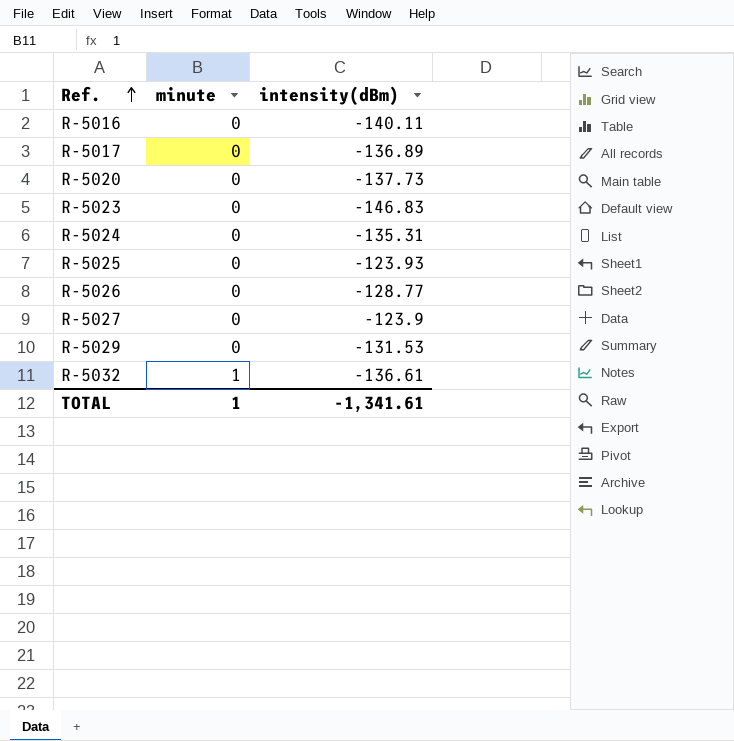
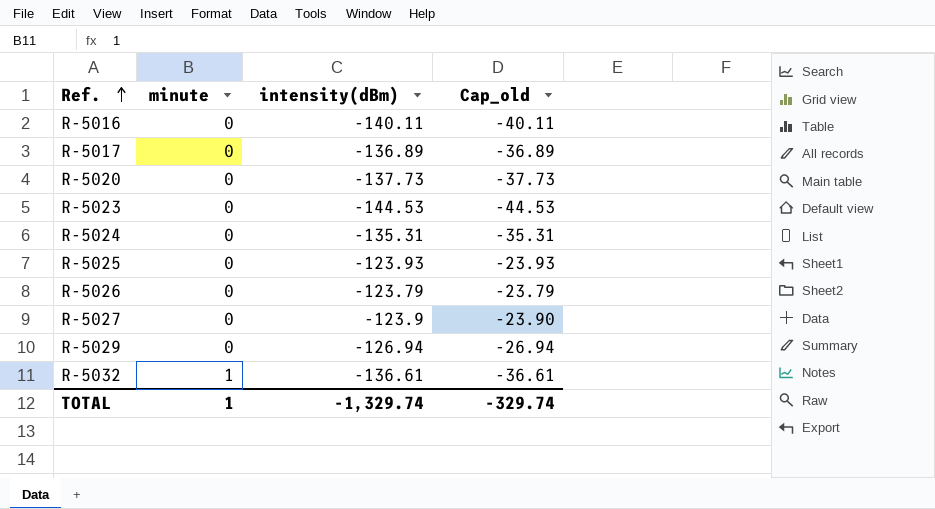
column Cap_old | formula: none -> [intensity(dBm)] + 100
R-5023 | intensity(dBm): -146.83 -> -144.53
R-5026 | intensity(dBm): -128.77 -> -123.79
R-5029 | intensity(dBm): -131.53 -> -126.94
TOTAL | intensity(dBm): -1,341.61 -> -1,329.74

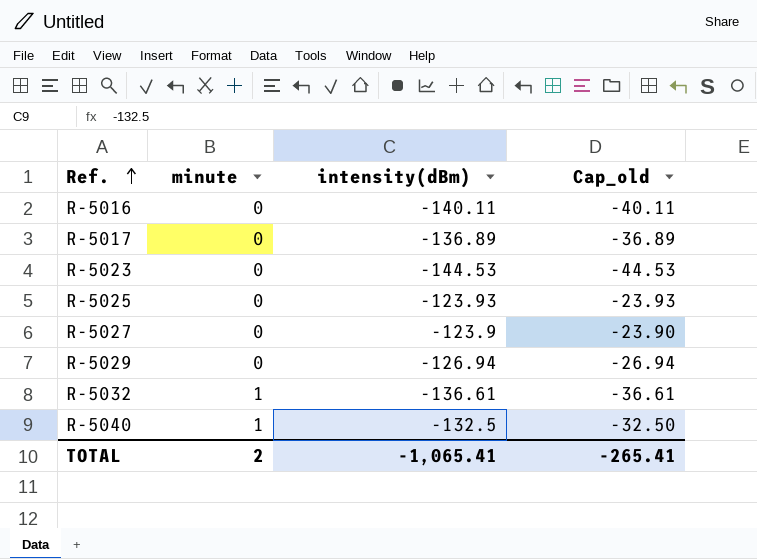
row R-5020: 0 | -137.73 | -37.73 -> none
row R-5024: 0 | -135.31 | -35.31 -> none
row R-5026: 0 | -123.79 | -23.79 -> none
row R-5040: none -> 1 | -132.5 | -32.50
TOTAL | minute: 1 -> 2
TOTAL | intensity(dBm): -1,329.74 -> -1,065.41
TOTAL | Cap_old: -329.74 -> -265.41

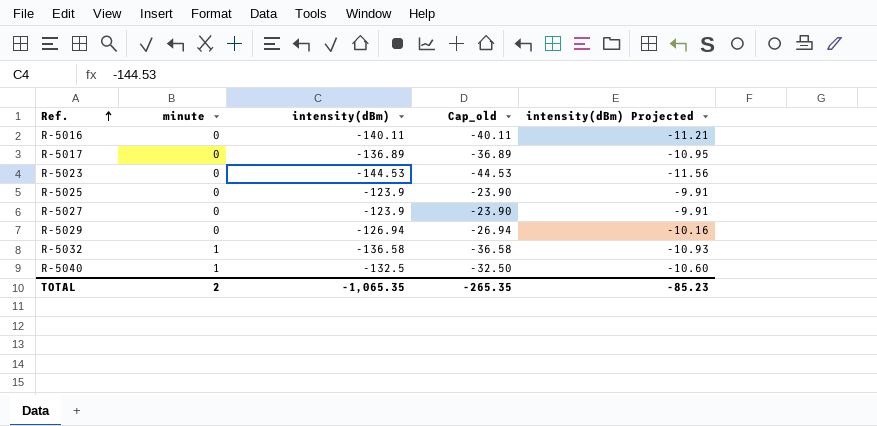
column intensity(dBm) Projected | formula: none -> [intensity(dBm)] * 0.08
R-5025 | intensity(dBm): -123.93 -> -123.9
R-5025 | Cap_old: -23.93 -> -23.90
R-5032 | intensity(dBm): -136.61 -> -136.58
R-5032 | Cap_old: -36.61 -> -36.58
TOTAL | intensity(dBm): -1,065.41 -> -1,065.35
TOTAL | Cap_old: -265.41 -> -265.35

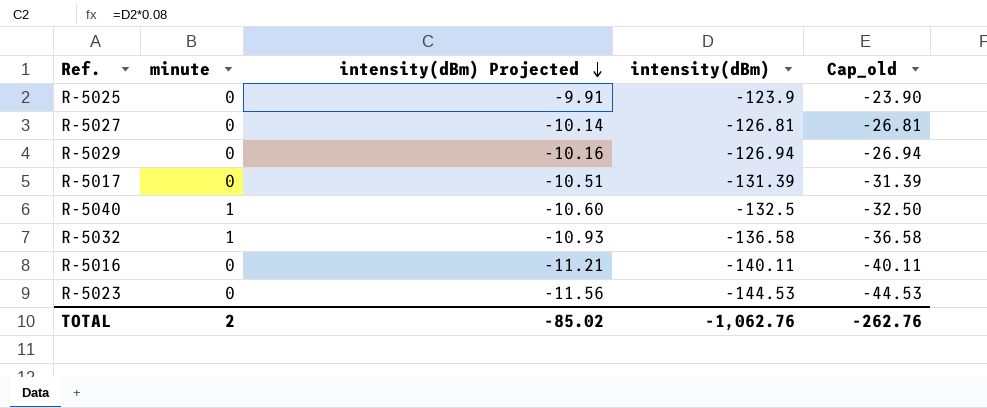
row order: Ref. ascending -> intensity(dBm) Projected descending
column intensity(dBm) Projected | position: 5 -> 3
R-5027 | intensity(dBm) Projected: -9.91 -> -10.14
R-5027 | intensity(dBm): -123.9 -> -126.81
R-5027 | Cap_old: -23.90 -> -26.81
R-5017 | intensity(dBm) Projected: -10.95 -> -10.51
R-5017 | intensity(dBm): -136.89 -> -131.39
R-5017 | Cap_old: -36.89 -> -31.39
TOTAL | intensity(dBm) Projected: -85.23 -> -85.02
TOTAL | intensity(dBm): -1,065.35 -> -1,062.76
TOTAL | Cap_old: -265.35 -> -262.76

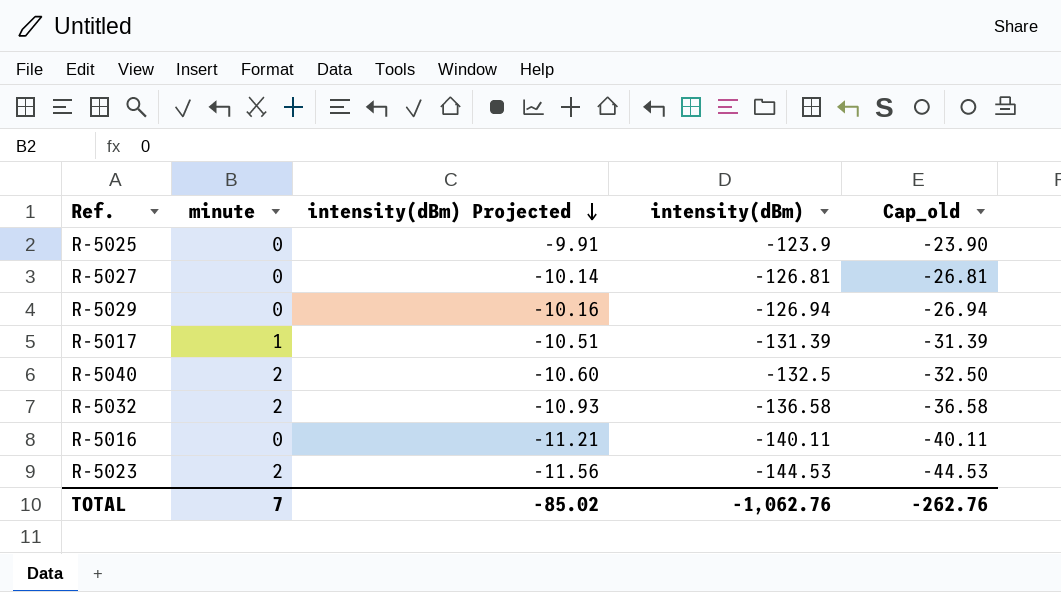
R-5017 | minute: 0 -> 1
R-5040 | minute: 1 -> 2
R-5032 | minute: 1 -> 2
R-5023 | minute: 0 -> 2
TOTAL | minute: 2 -> 7

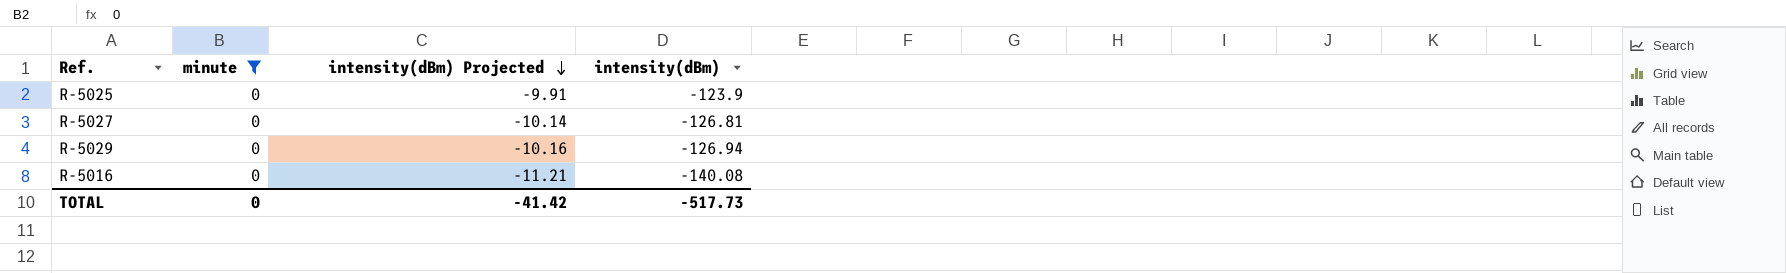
filter: none -> minute = 0
column Cap_old | formula: [intensity(dBm)] + 100 -> none
R-5016 | intensity(dBm): -140.11 -> -140.08
TOTAL | minute: 7 -> 0
TOTAL | intensity(dBm) Projected: -85.02 -> -41.42
TOTAL | intensity(dBm): -1,062.76 -> -517.73

